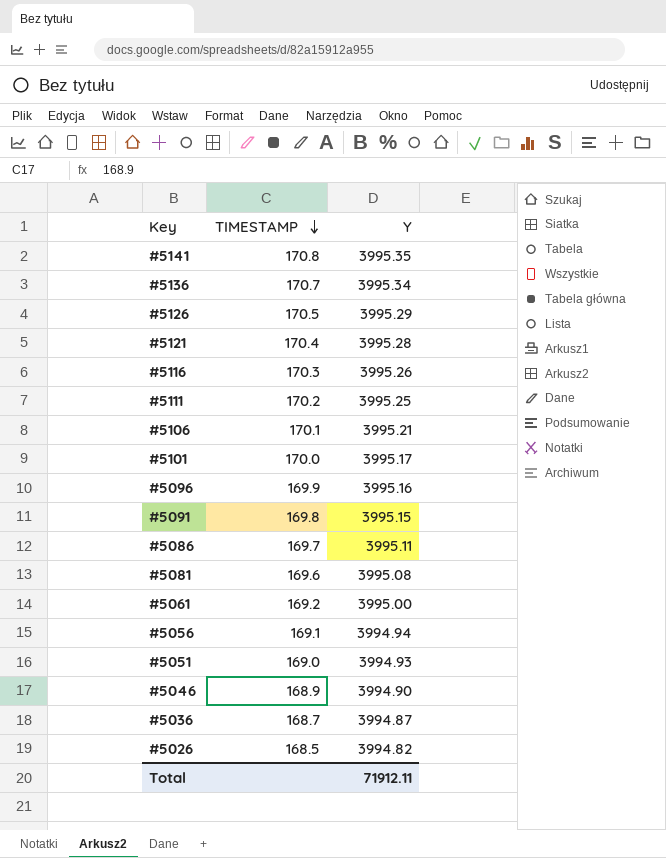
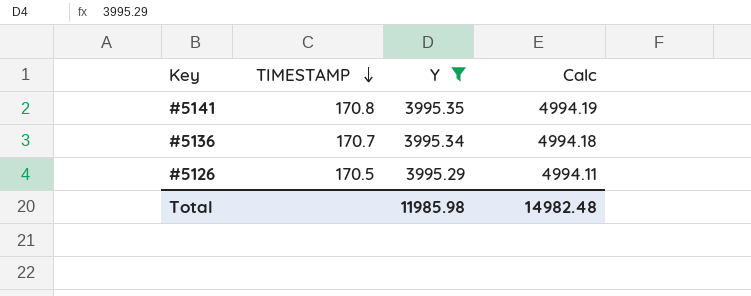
filter: none -> Y >= 3995.29
column Calc | formula: none -> [Y] * 1.25
Total | Y: 71912.11 -> 11985.98

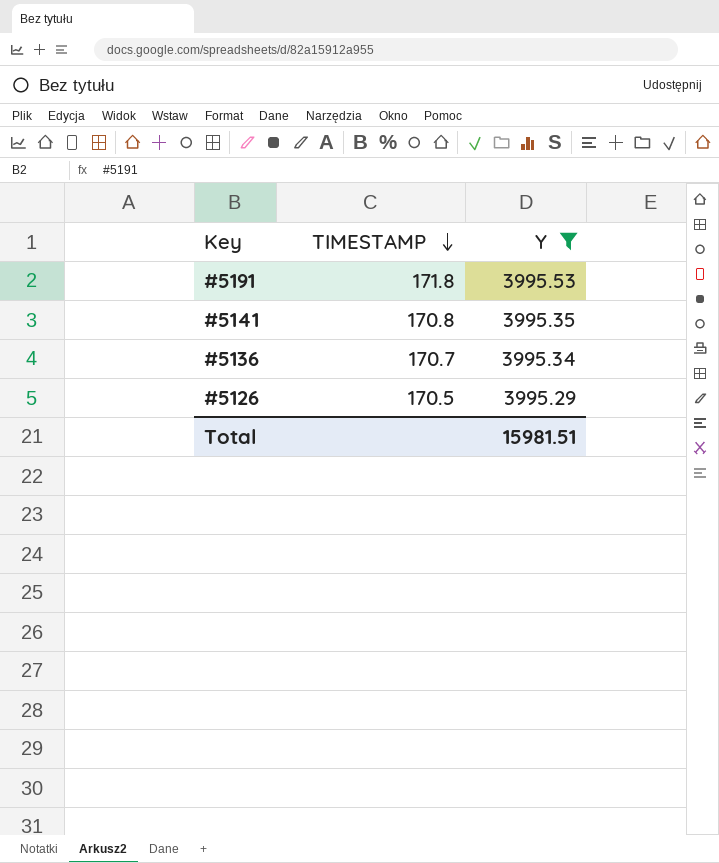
column Calc | formula: [Y] * 1.25 -> none
row #5191: none -> 171.8 | 3995.53
Total | Y: 11985.98 -> 15981.51

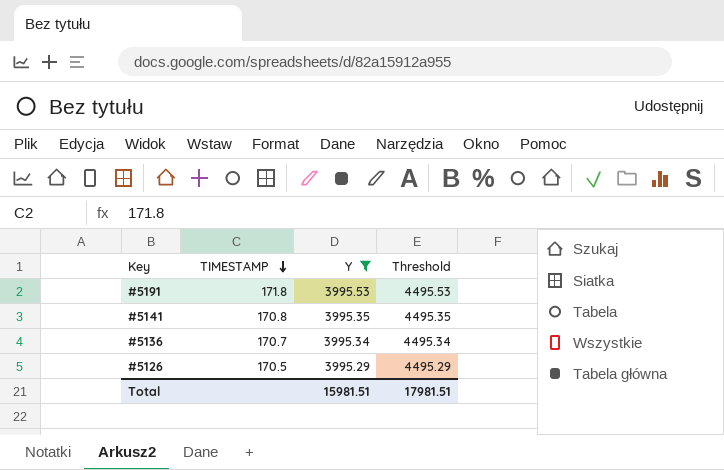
column Threshold | formula: none -> [Y] + 500

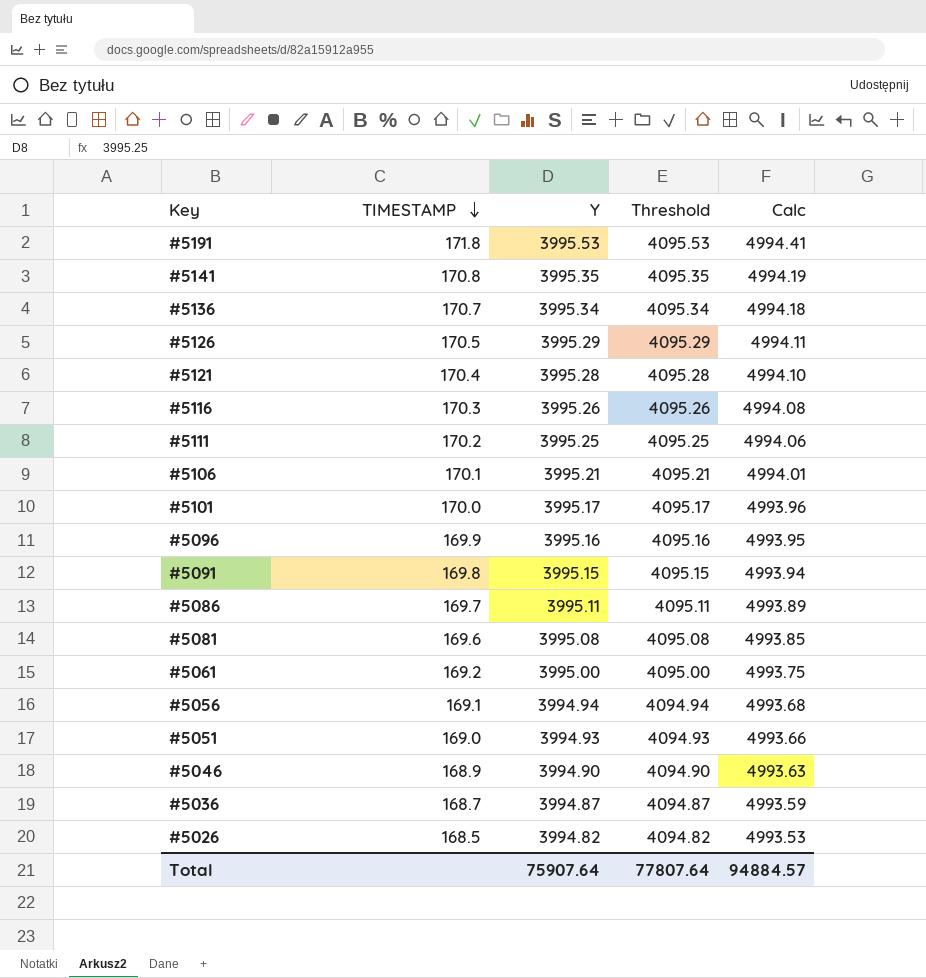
filter: Y >= 3995.29 -> none
column Threshold | formula: [Y] + 500 -> [Y] + 100
column Calc | formula: none -> [Y] * 1.25
Total | Y: 15981.51 -> 75907.64
Total | Threshold: 17981.51 -> 77807.64

